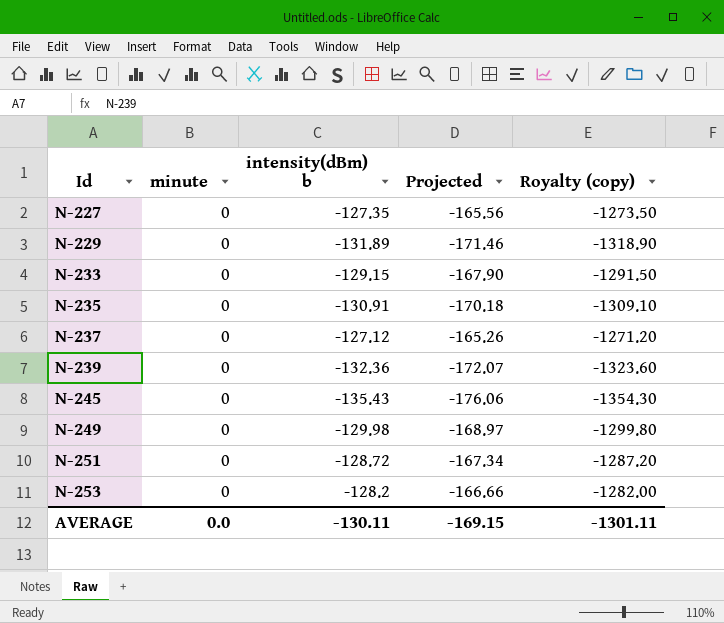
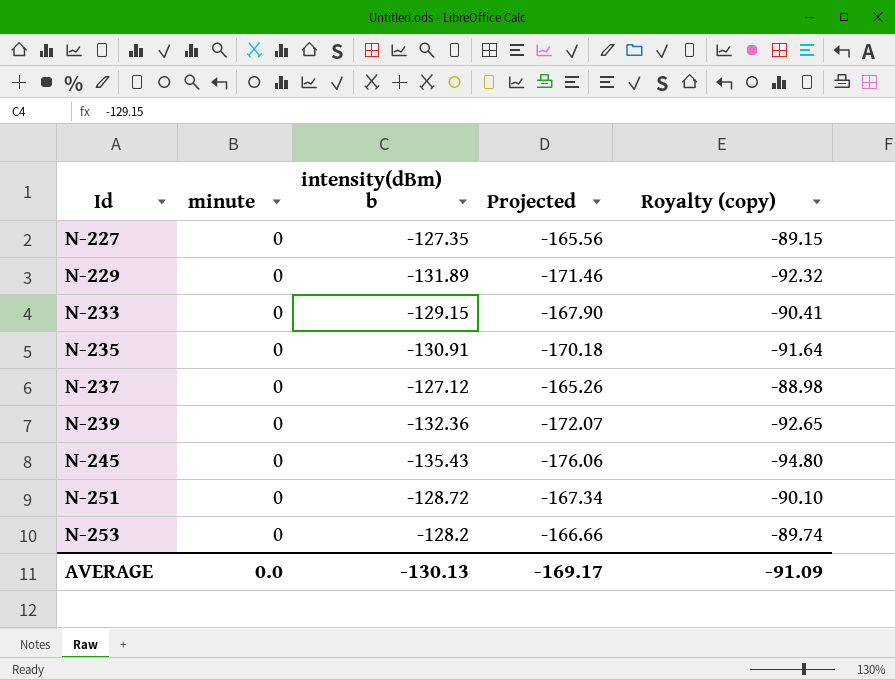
column Royalty (copy) | formula: [intensity(dBm) b] * 10 -> [intensity(dBm) b] * 0.7
row N-249: 0 | -129.98 | -168.97 | -1299.80 -> none
AVERAGE | intensity(dBm) b: -130.11 -> -130.13
AVERAGE | Projected: -169.15 -> -169.17
AVERAGE | Royalty (copy): -1301.11 -> -91.09

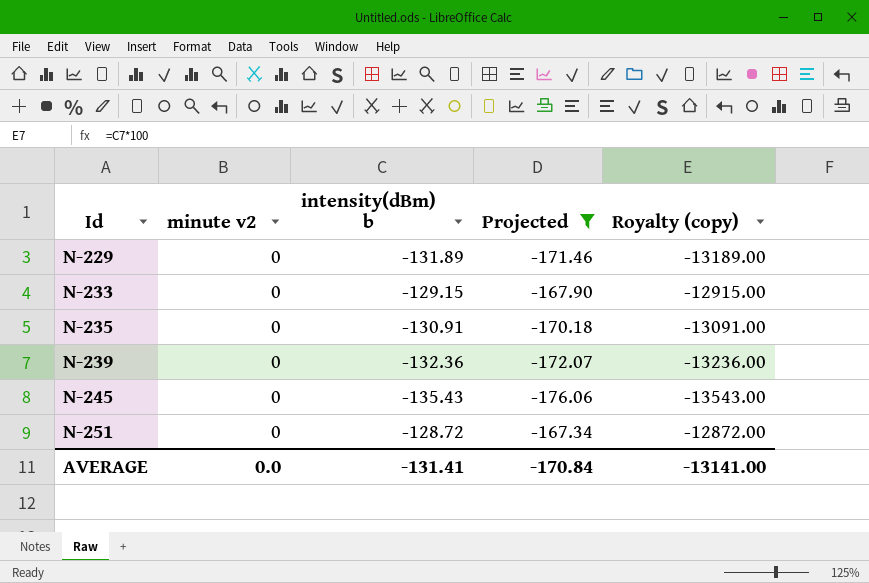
filter: none -> Projected <= -167.34
column name: minute -> minute v2
column Royalty (copy) | formula: [intensity(dBm) b] * 0.7 -> [intensity(dBm) b] * 100
AVERAGE | intensity(dBm) b: -130.13 -> -131.41
AVERAGE | Projected: -169.17 -> -170.84
AVERAGE | Royalty (copy): -91.09 -> -13141.00

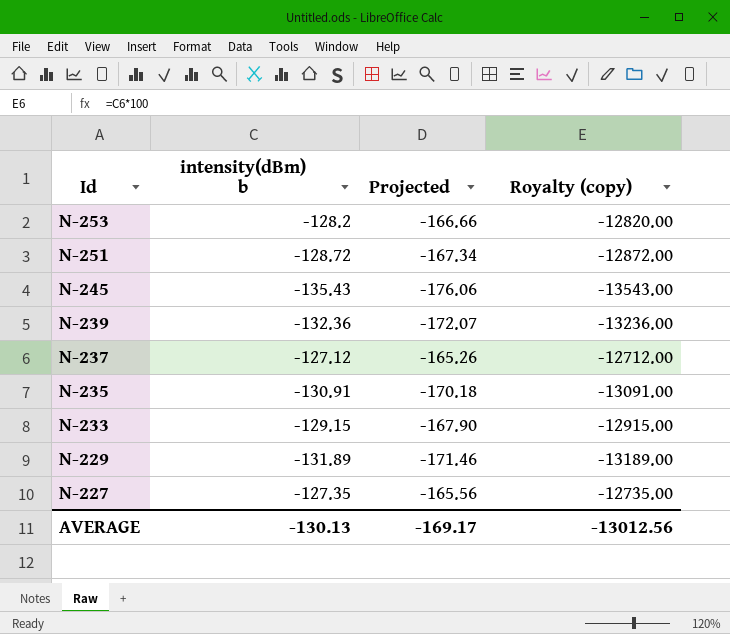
filter: Projected <= -167.34 -> none
row order: Id ascending -> Id descending
column minute v2 | position: 2 -> none
AVERAGE | intensity(dBm) b: -131.41 -> -130.13
AVERAGE | Projected: -170.84 -> -169.17
AVERAGE | Royalty (copy): -13141.00 -> -13012.56

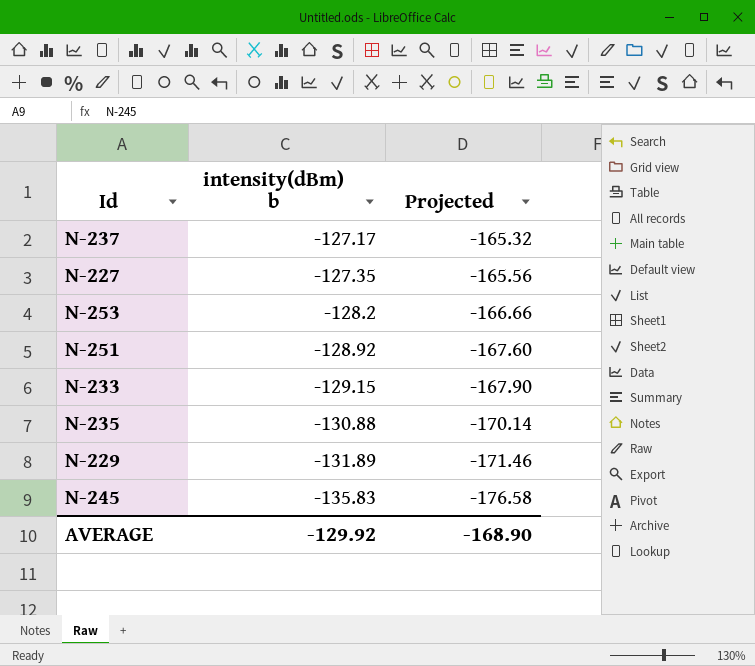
row order: Id descending -> intensity(dBm) b descending
column Royalty (copy) | formula: [intensity(dBm) b] * 100 -> none
row N-239: -132.36 | -172.07 | -13236.00 -> none
N-237 | intensity(dBm) b: -127.12 -> -127.17
N-237 | Projected: -165.26 -> -165.32
N-251 | intensity(dBm) b: -128.72 -> -128.92
N-251 | Projected: -167.34 -> -167.60
N-235 | intensity(dBm) b: -130.91 -> -130.88
N-235 | Projected: -170.18 -> -170.14
N-245 | intensity(dBm) b: -135.43 -> -135.83
N-245 | Projected: -176.06 -> -176.58
AVERAGE | intensity(dBm) b: -130.13 -> -129.92
AVERAGE | Projected: -169.17 -> -168.90

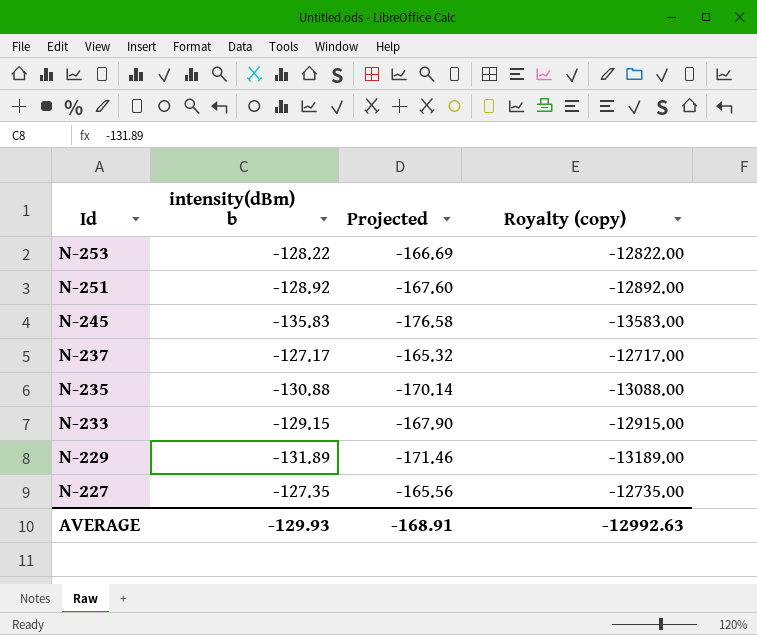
row order: intensity(dBm) b descending -> Id descending
column Royalty (copy) | formula: none -> [intensity(dBm) b] * 100
N-253 | intensity(dBm) b: -128.2 -> -128.22
N-253 | Projected: -166.66 -> -166.69
AVERAGE | intensity(dBm) b: -129.92 -> -129.93
AVERAGE | Projected: -168.90 -> -168.91

